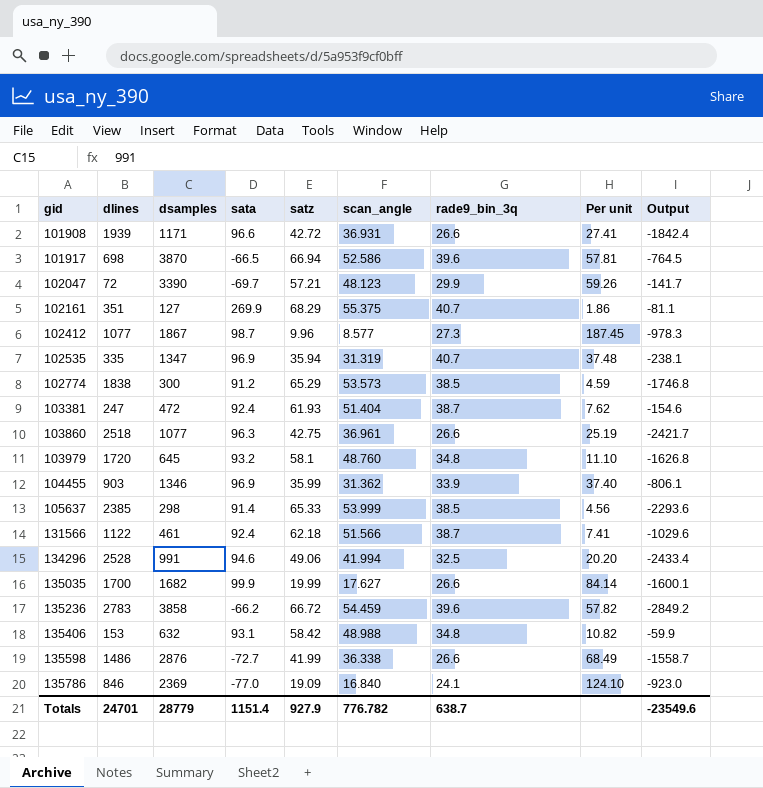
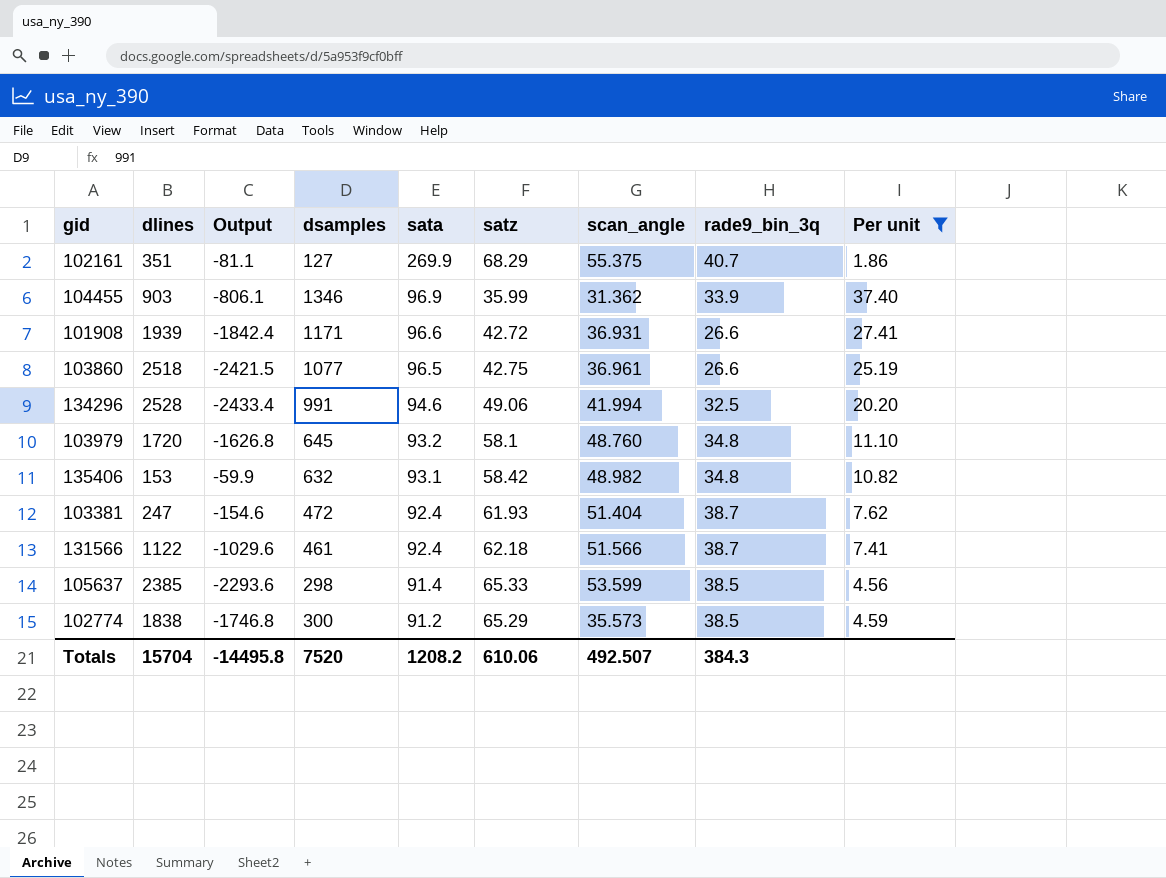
filter: none -> Per unit <= 37.40
row order: gid ascending -> sata descending
column Output | position: 9 -> 3
103860 | Output: -2421.7 -> -2421.5
103860 | sata: 96.3 -> 96.5
135406 | scan_angle: 48.988 -> 48.982
105637 | scan_angle: 53.999 -> 53.599
102774 | scan_angle: 53.573 -> 35.573
Totals | dlines: 24701 -> 15704
Totals | Output: -23549.6 -> -14495.8
Totals | dsamples: 28779 -> 7520
Totals | sata: 1151.4 -> 1208.2
Totals | satz: 927.9 -> 610.06
Totals | scan_angle: 776.782 -> 492.507
Totals | rade9_bin_3q: 638.7 -> 384.3

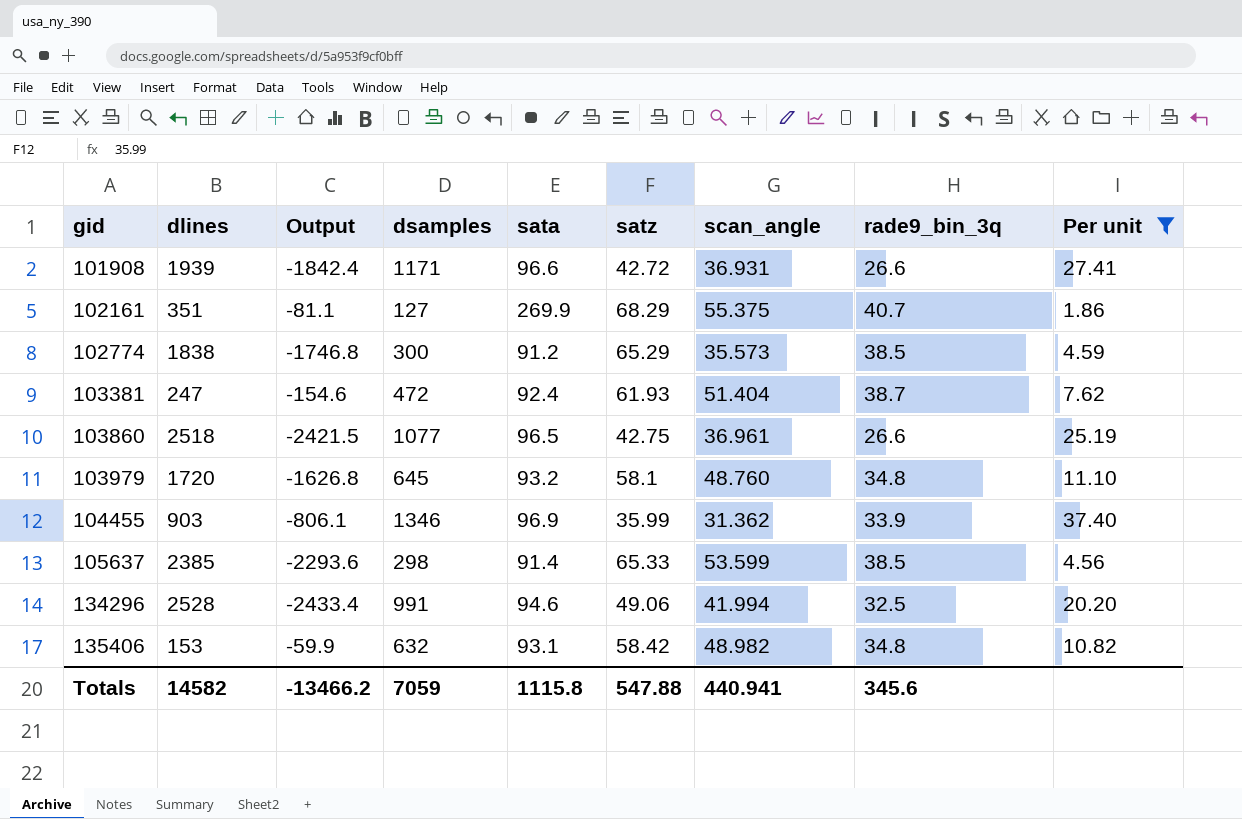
row order: sata descending -> gid ascending
row 131566: 1122 | -1029.6 | 461 | 92.4 | 62.18 | 51.566 | 38.7 | 7.41 -> none
Totals | dlines: 15704 -> 14582
Totals | Output: -14495.8 -> -13466.2
Totals | dsamples: 7520 -> 7059
Totals | sata: 1208.2 -> 1115.8
Totals | satz: 610.06 -> 547.88
Totals | scan_angle: 492.507 -> 440.941
Totals | rade9_bin_3q: 384.3 -> 345.6

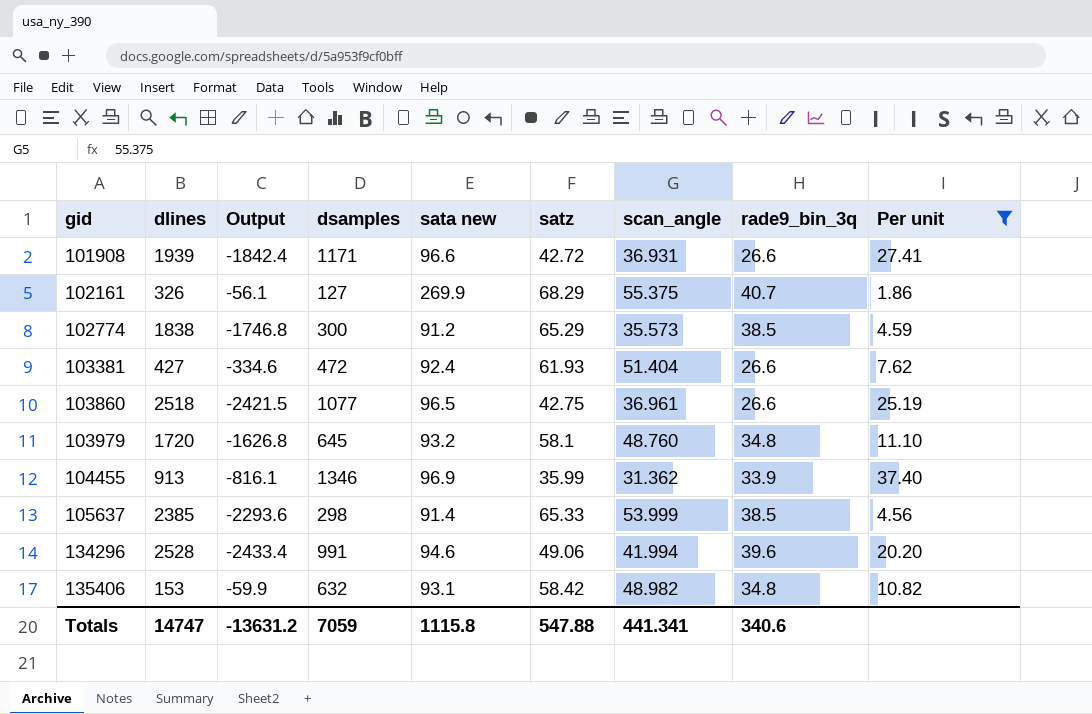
column name: sata -> sata new
102161 | dlines: 351 -> 326
102161 | Output: -81.1 -> -56.1
103381 | dlines: 247 -> 427
103381 | Output: -154.6 -> -334.6
103381 | rade9_bin_3q: 38.7 -> 26.6
104455 | dlines: 903 -> 913
104455 | Output: -806.1 -> -816.1
105637 | scan_angle: 53.599 -> 53.999
134296 | rade9_bin_3q: 32.5 -> 39.6
Totals | dlines: 14582 -> 14747
Totals | Output: -13466.2 -> -13631.2
Totals | scan_angle: 440.941 -> 441.341
Totals | rade9_bin_3q: 345.6 -> 340.6

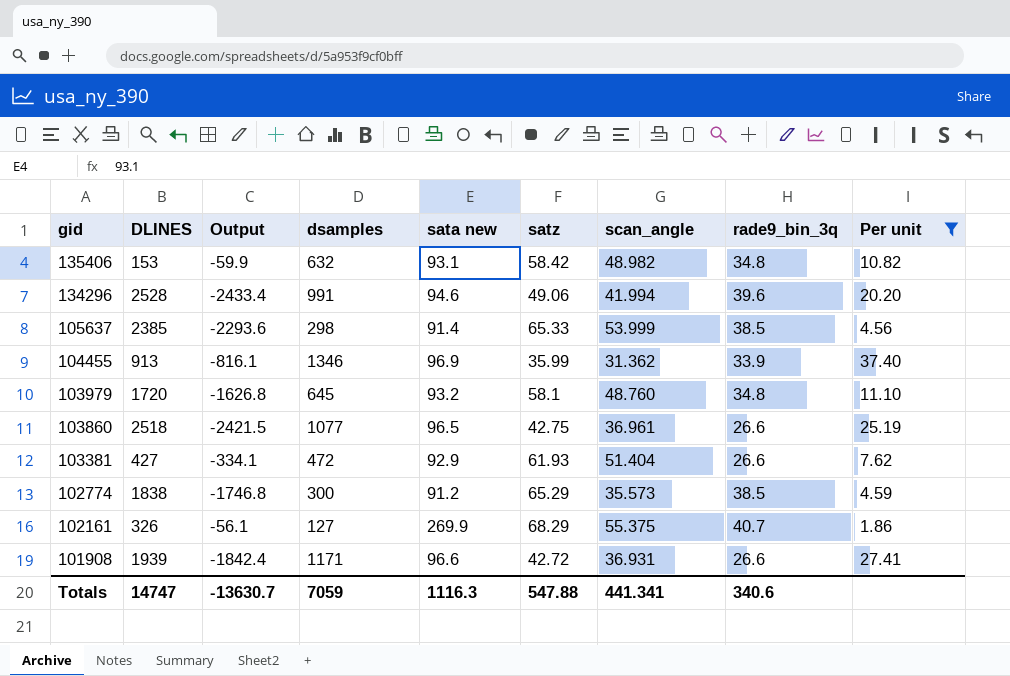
row order: gid ascending -> gid descending
column name: dlines -> DLINES
103381 | Output: -334.6 -> -334.1
103381 | sata new: 92.4 -> 92.9
Totals | Output: -13631.2 -> -13630.7
Totals | sata new: 1115.8 -> 1116.3

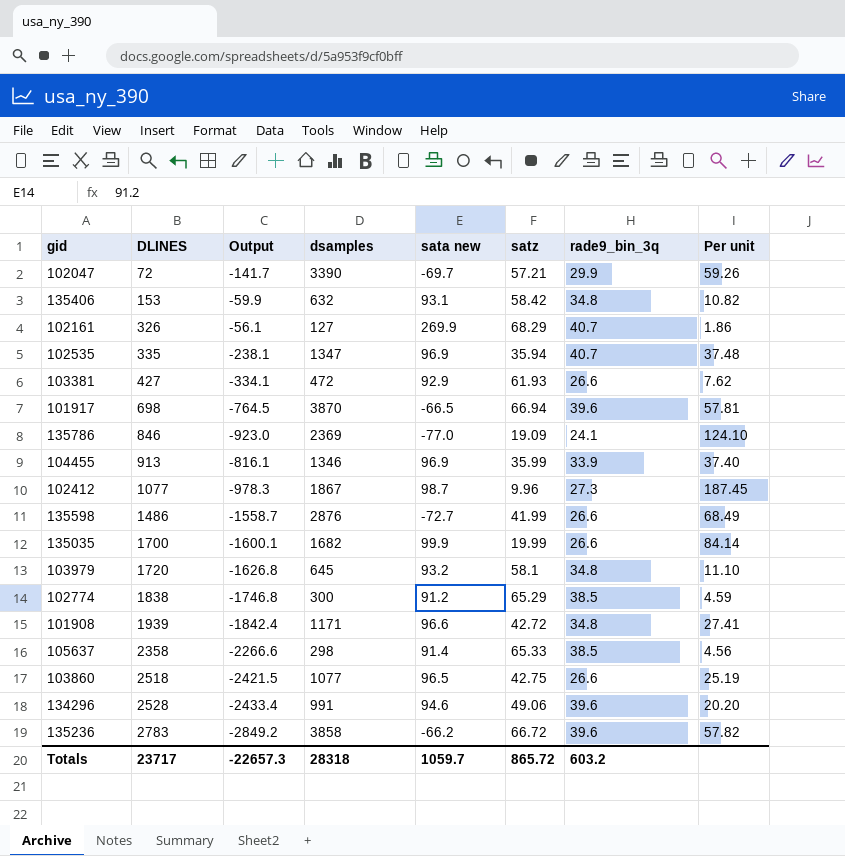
filter: Per unit <= 37.40 -> none
row order: gid descending -> DLINES ascending
column scan_angle | position: 7 -> none
101908 | rade9_bin_3q: 26.6 -> 34.8
105637 | DLINES: 2385 -> 2358
105637 | Output: -2293.6 -> -2266.6
Totals | DLINES: 14747 -> 23717
Totals | Output: -13630.7 -> -22657.3
Totals | dsamples: 7059 -> 28318
Totals | sata new: 1116.3 -> 1059.7
Totals | satz: 547.88 -> 865.72
Totals | rade9_bin_3q: 340.6 -> 603.2

